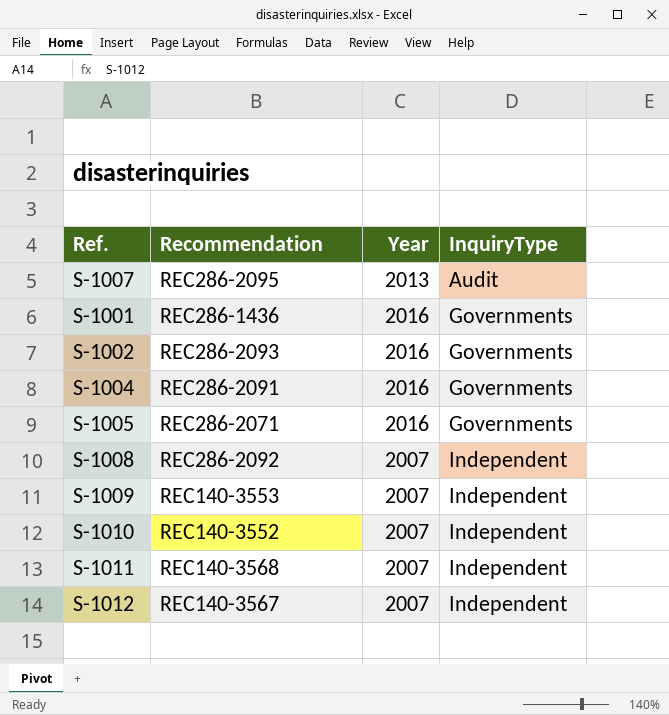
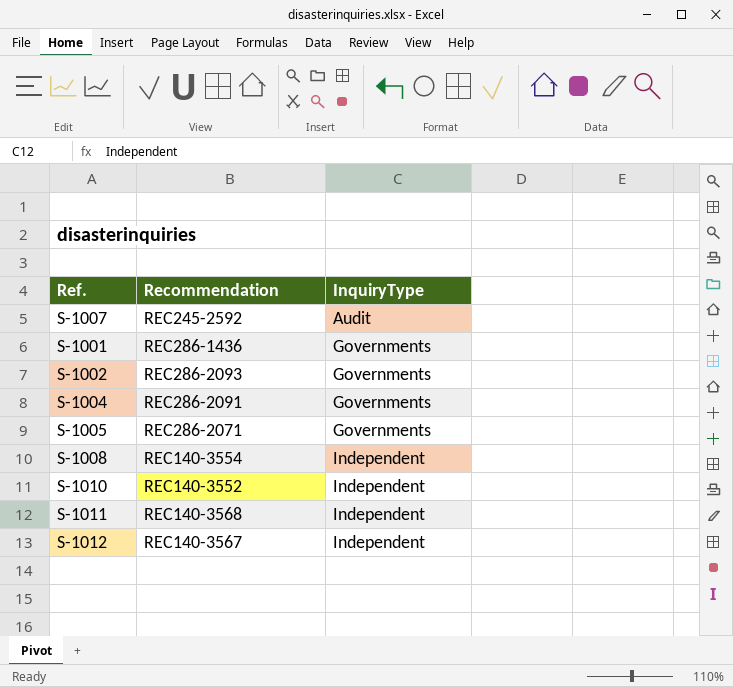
column Year | position: 3 -> none
row S-1009: REC140-3553 | 2007 | Independent -> none
S-1007 | Recommendation: REC286-2095 -> REC245-2592
S-1008 | Recommendation: REC286-2092 -> REC140-3554

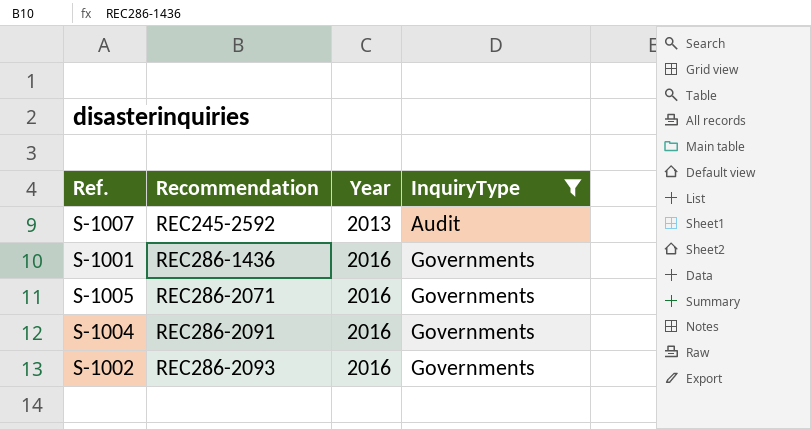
filter: none -> InquiryType != Independent
row order: InquiryType ascending -> Recommendation ascending
column Year | position: none -> 3

